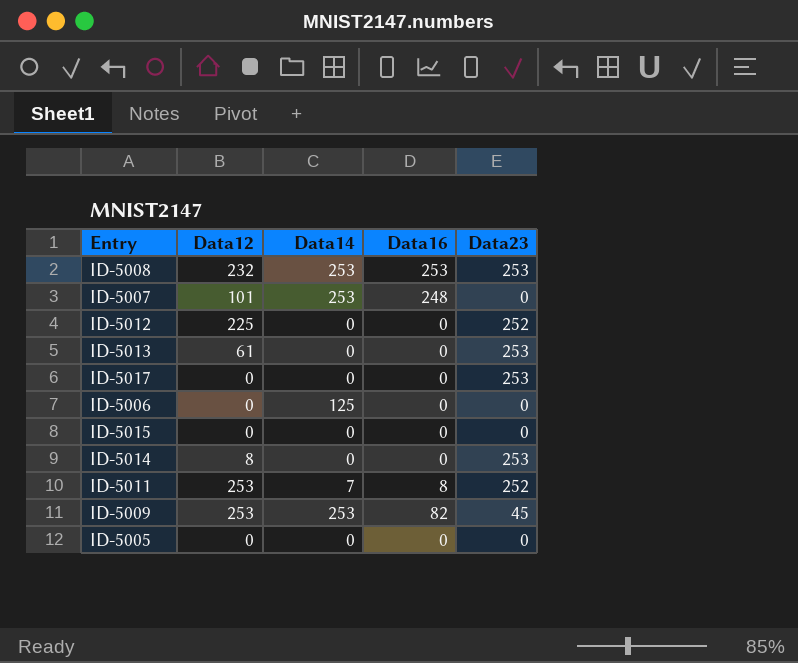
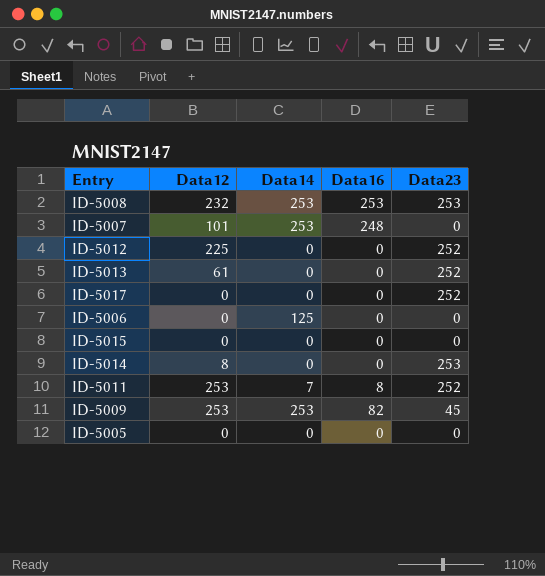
ID-5013 | Data23: 253 -> 252
ID-5017 | Data23: 253 -> 252

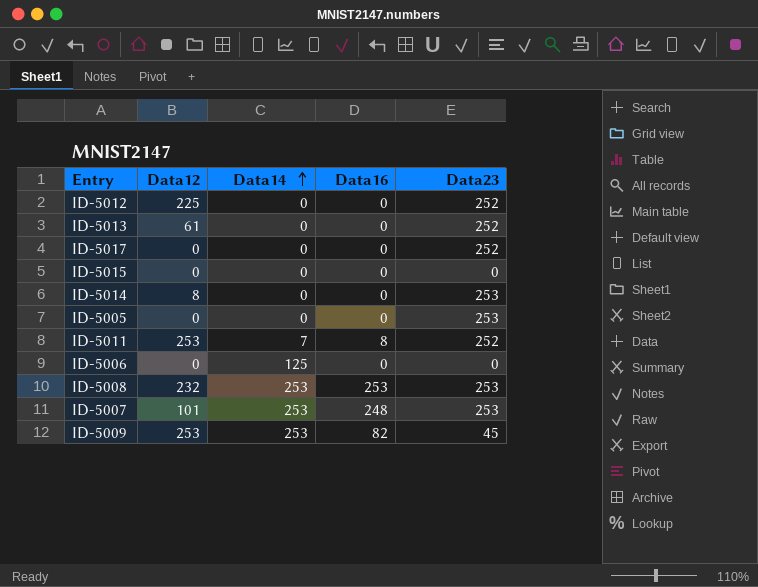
row order: none -> Data14 ascending
ID-5005 | Data23: 0 -> 253
ID-5007 | Data23: 0 -> 253

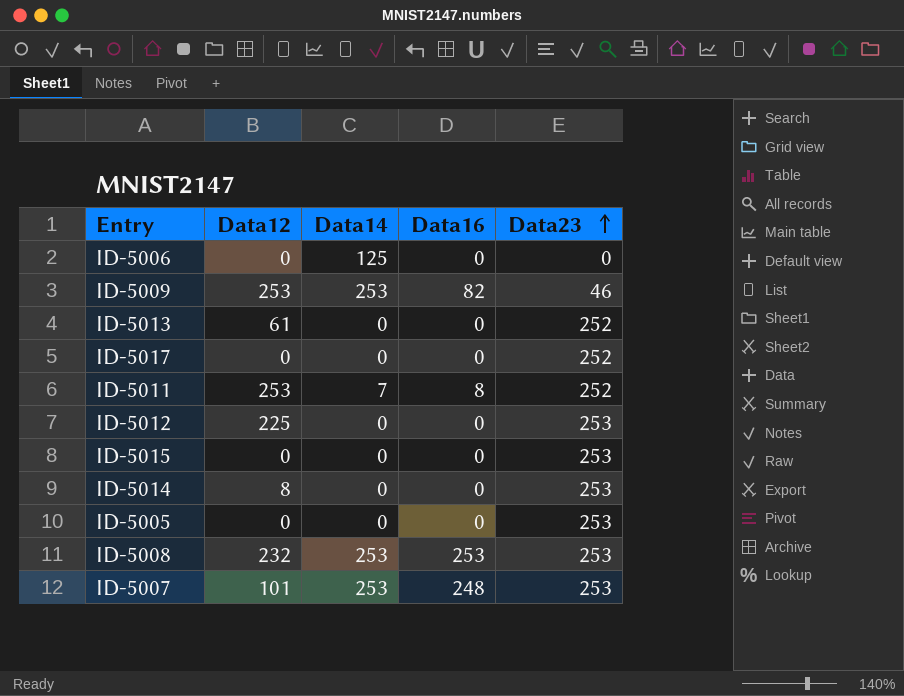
row order: Data14 ascending -> Data23 ascending
ID-5009 | Data23: 45 -> 46
ID-5012 | Data23: 252 -> 253
ID-5015 | Data23: 0 -> 253

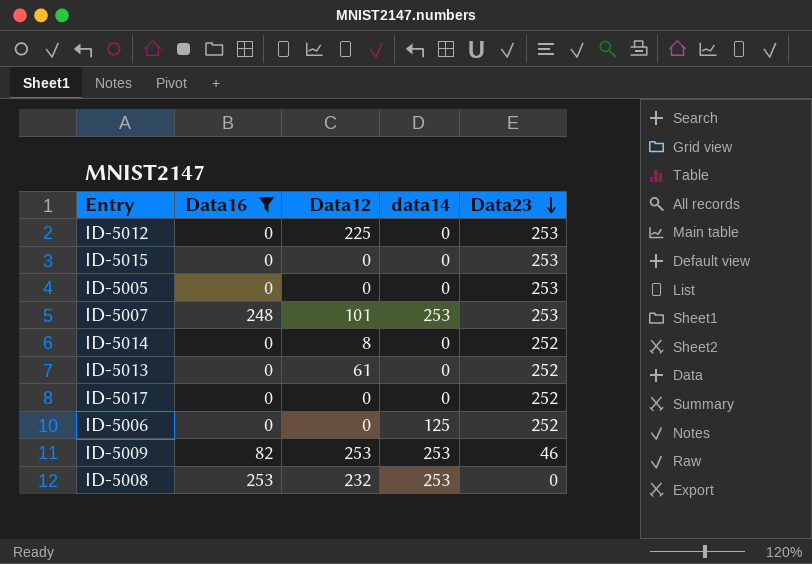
filter: none -> Data16 != 8
row order: Data23 ascending -> Data23 descending
column Data16 | position: 4 -> 2
column name: Data14 -> data14
ID-5014 | Data23: 253 -> 252
ID-5006 | Data23: 0 -> 252
ID-5008 | Data23: 253 -> 0

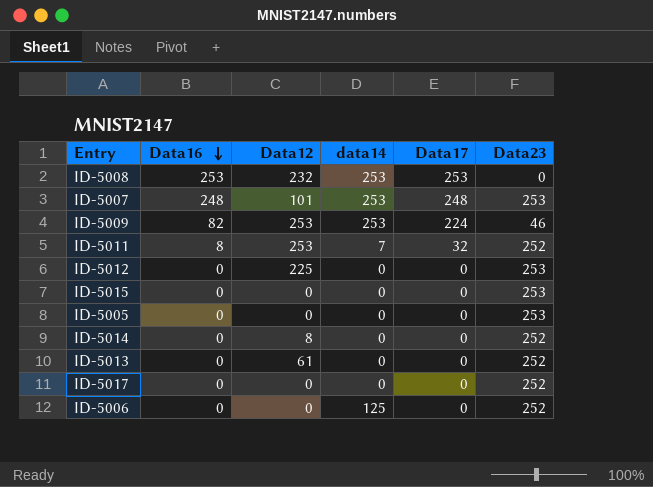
filter: Data16 != 8 -> none
row order: Data23 descending -> Data16 descending
column Data17 | position: none -> 5

